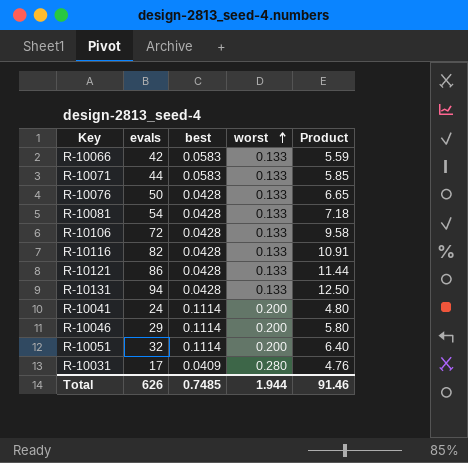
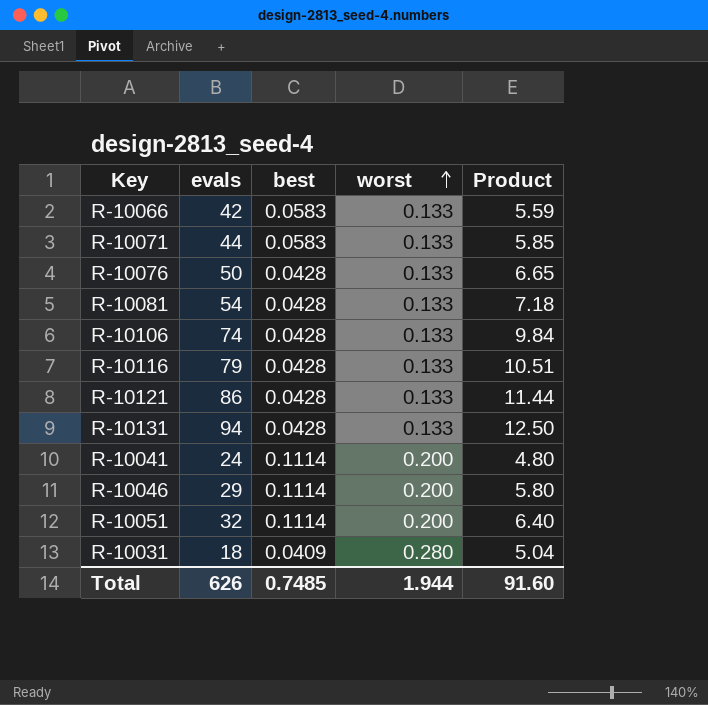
R-10106 | evals: 72 -> 74
R-10106 | Product: 9.58 -> 9.84
R-10116 | evals: 82 -> 79
R-10116 | Product: 10.91 -> 10.51
R-10031 | evals: 17 -> 18
R-10031 | Product: 4.76 -> 5.04
Total | Product: 91.46 -> 91.60

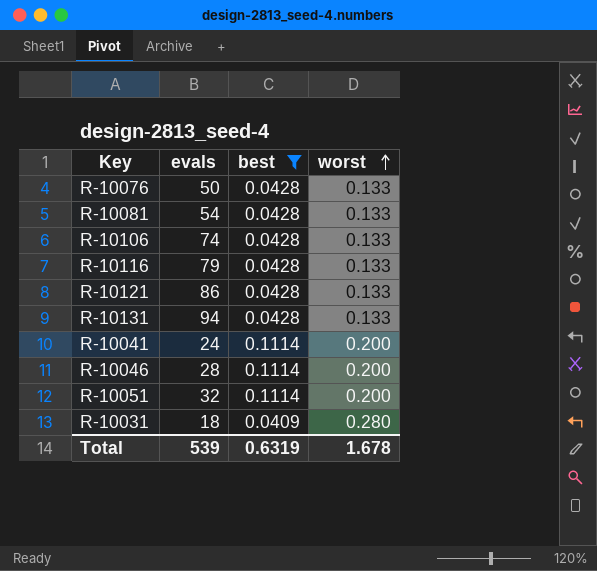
filter: none -> best != 0.0583
column Product | formula: [evals] * [worst] -> none
R-10046 | evals: 29 -> 28
Total | evals: 626 -> 539
Total | best: 0.7485 -> 0.6319
Total | worst: 1.944 -> 1.678

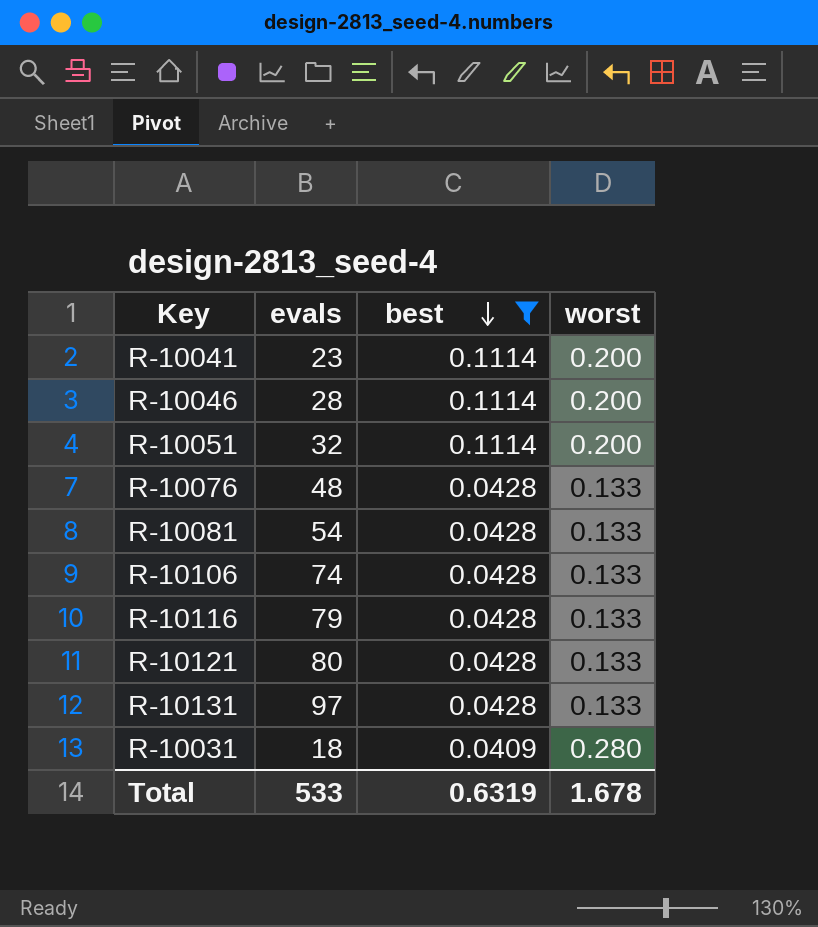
row order: worst ascending -> best descending
R-10041 | evals: 24 -> 23
R-10076 | evals: 50 -> 48
R-10121 | evals: 86 -> 80
R-10131 | evals: 94 -> 97
Total | evals: 539 -> 533

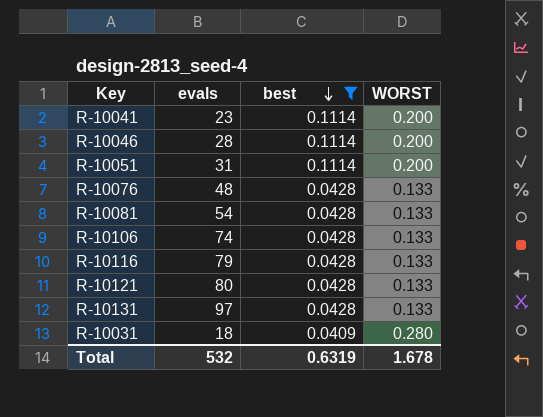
column name: worst -> WORST
R-10051 | evals: 32 -> 31
Total | evals: 533 -> 532

